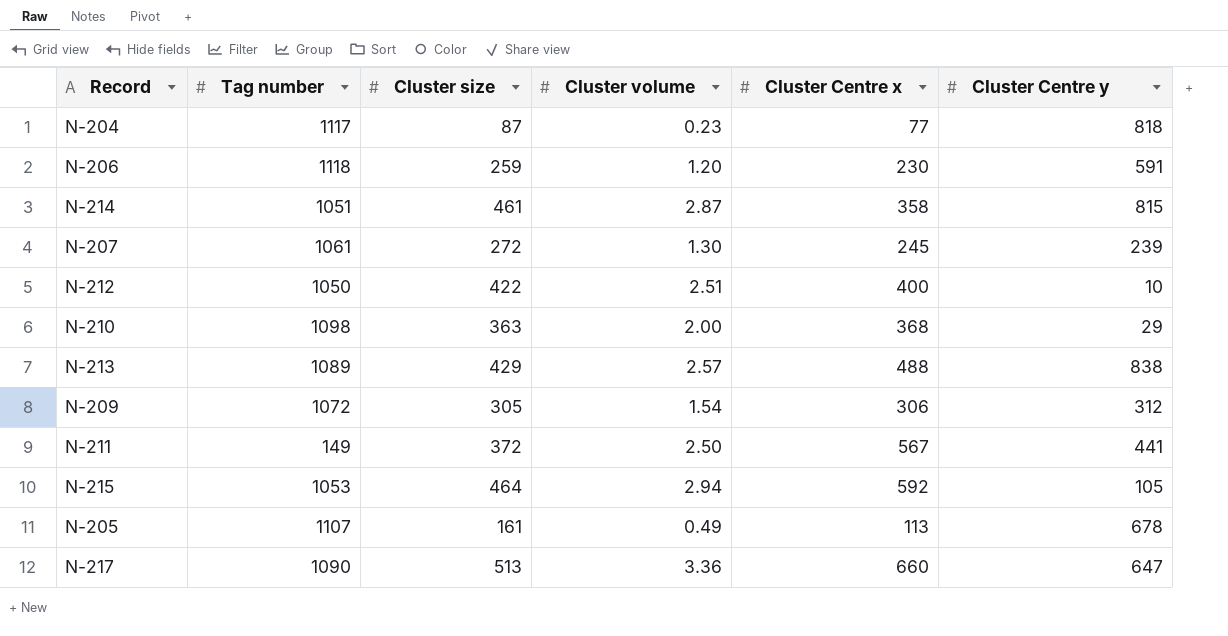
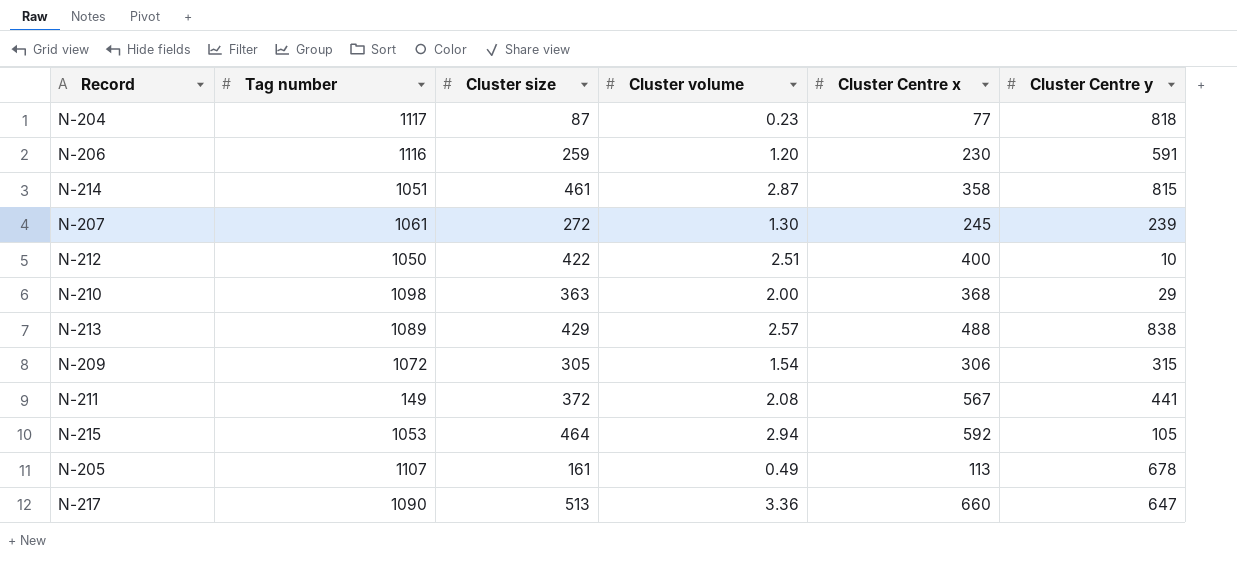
N-206 | Tag number: 1118 -> 1116
N-209 | Cluster Centre y: 312 -> 315
N-211 | Cluster volume: 2.50 -> 2.08

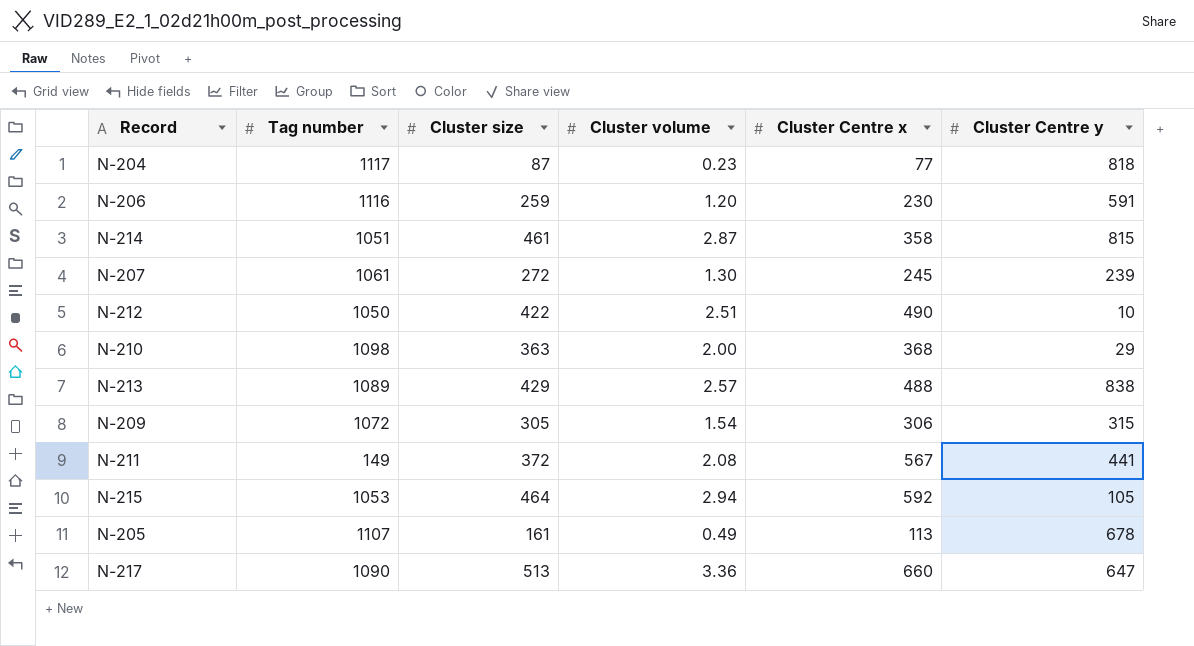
N-212 | Cluster Centre x: 400 -> 490

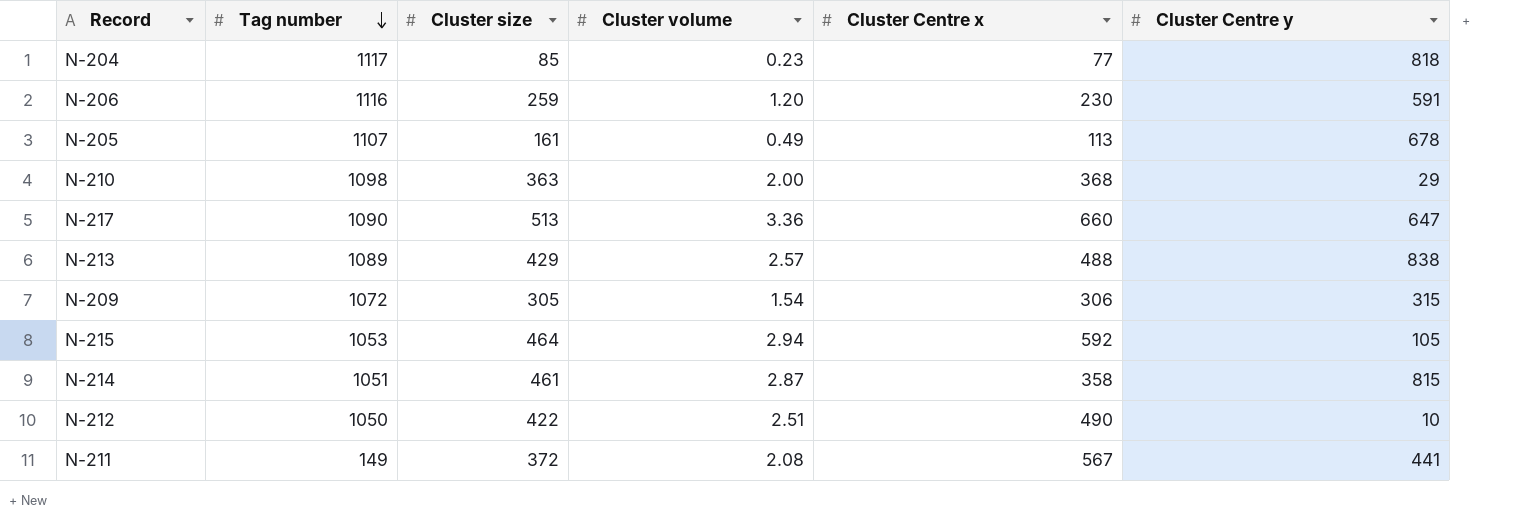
row order: none -> Tag number descending
row N-207: 1061 | 272 | 1.30 | 245 | 239 -> none
N-204 | Cluster size: 87 -> 85

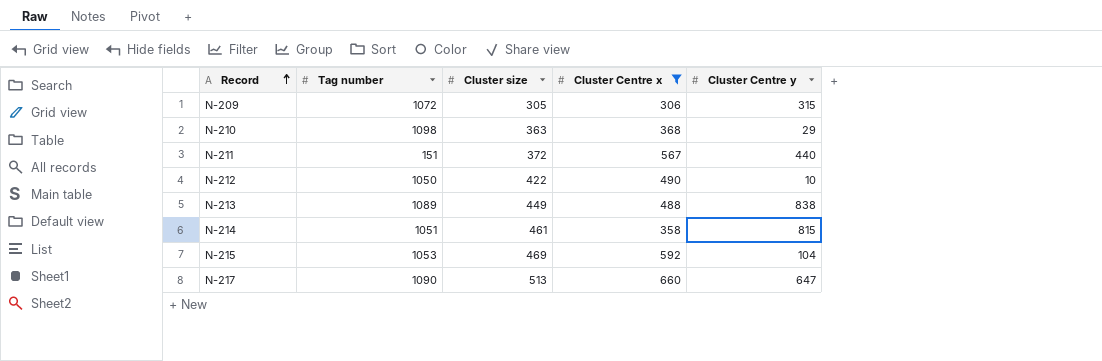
filter: none -> Cluster Centre x >= 306
row order: Tag number descending -> Record ascending
column Cluster volume | position: 4 -> none
N-211 | Tag number: 149 -> 151
N-211 | Cluster Centre y: 441 -> 440
N-213 | Cluster size: 429 -> 449
N-215 | Cluster size: 464 -> 469
N-215 | Cluster Centre y: 105 -> 104

